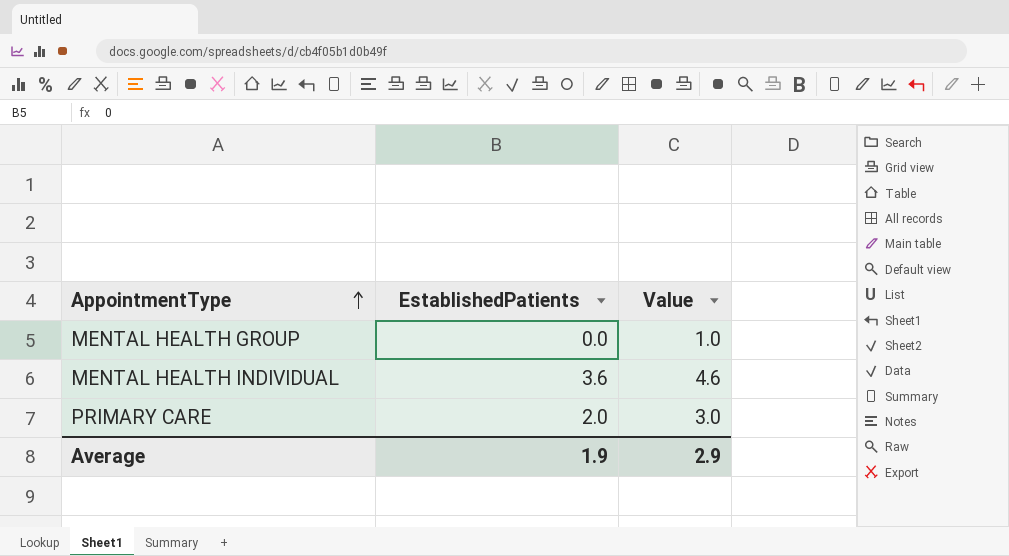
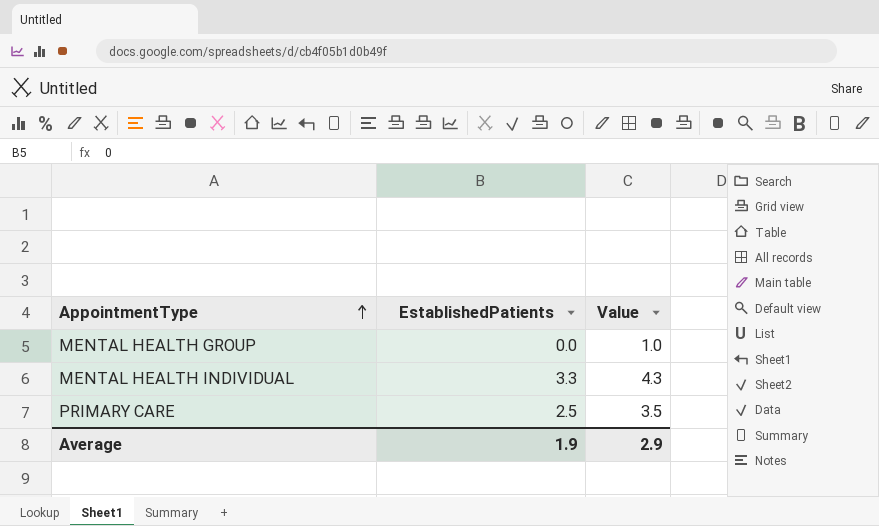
MENTAL HEALTH INDIVIDUAL | EstablishedPatients: 3.6 -> 3.3
MENTAL HEALTH INDIVIDUAL | Value: 4.6 -> 4.3
PRIMARY CARE | EstablishedPatients: 2.0 -> 2.5
PRIMARY CARE | Value: 3.0 -> 3.5

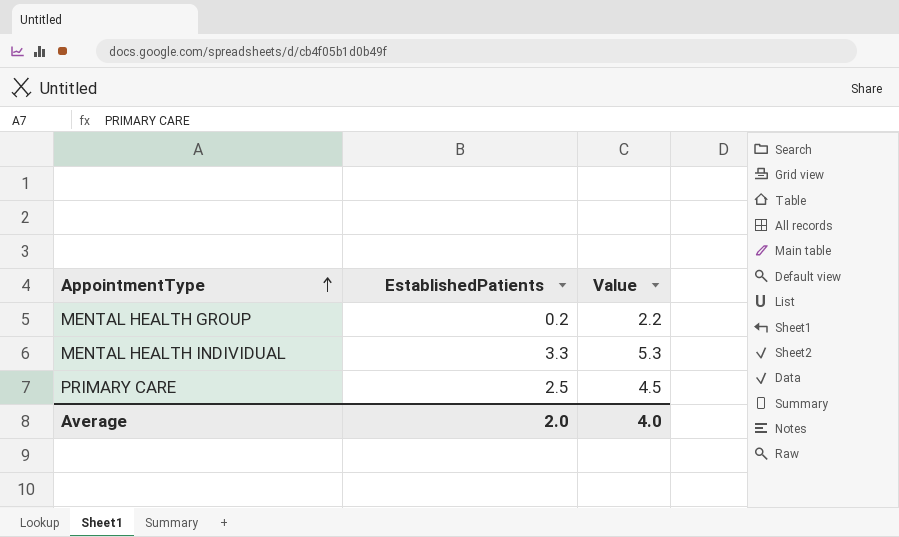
column Value | formula: [EstablishedPatients] + 1 -> [EstablishedPatients] + 2
MENTAL HEALTH GROUP | EstablishedPatients: 0.0 -> 0.2
Average | EstablishedPatients: 1.9 -> 2.0
Average | Value: 2.9 -> 4.0

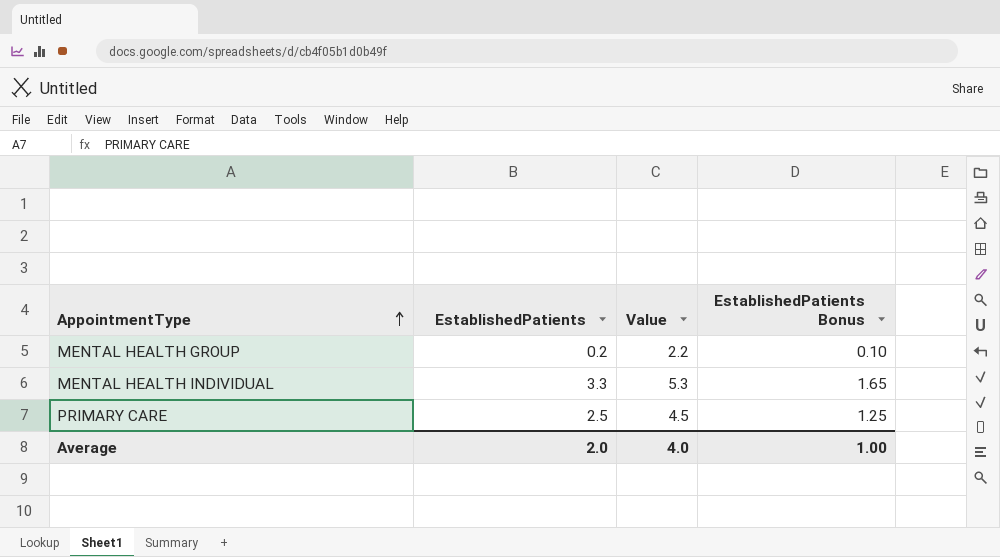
column EstablishedPatients Bonus | formula: none -> [EstablishedPatients] * 0.5

